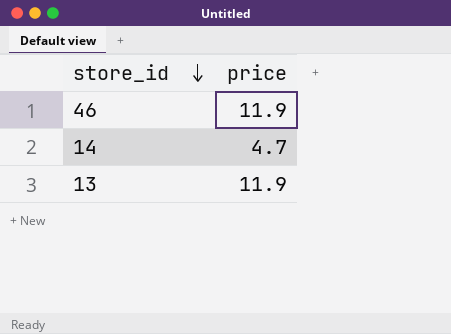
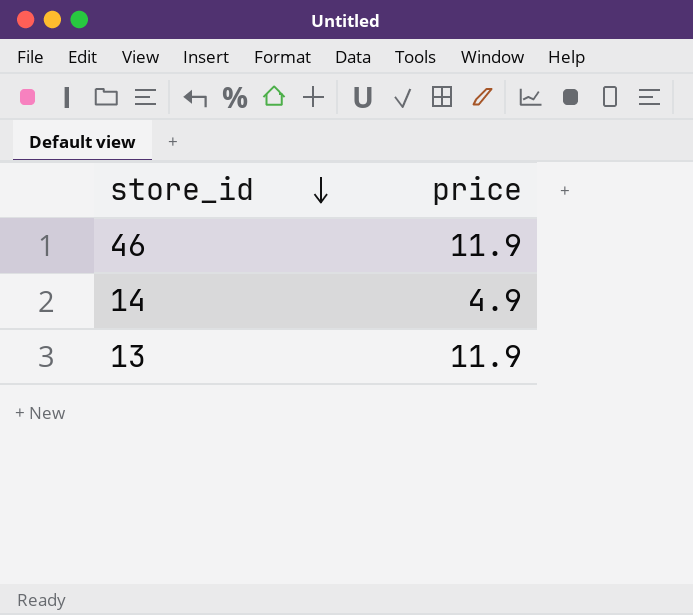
14 | price: 4.7 -> 4.9

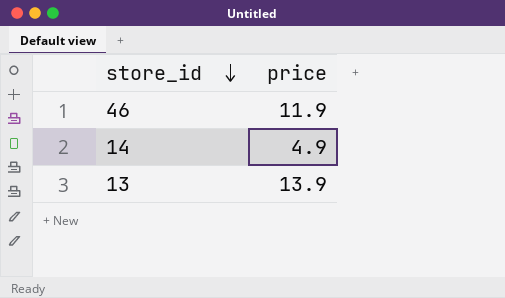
13 | price: 11.9 -> 13.9

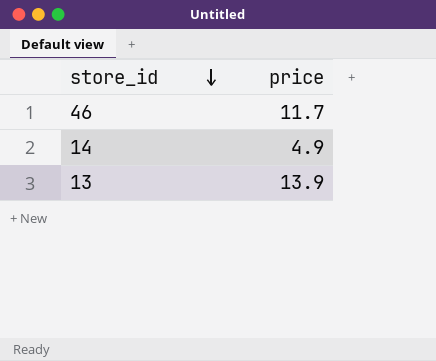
46 | price: 11.9 -> 11.7

